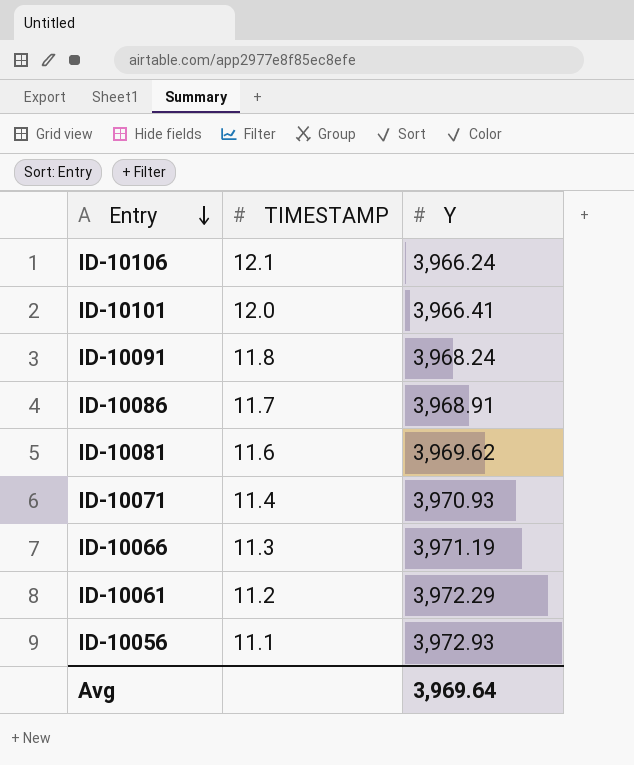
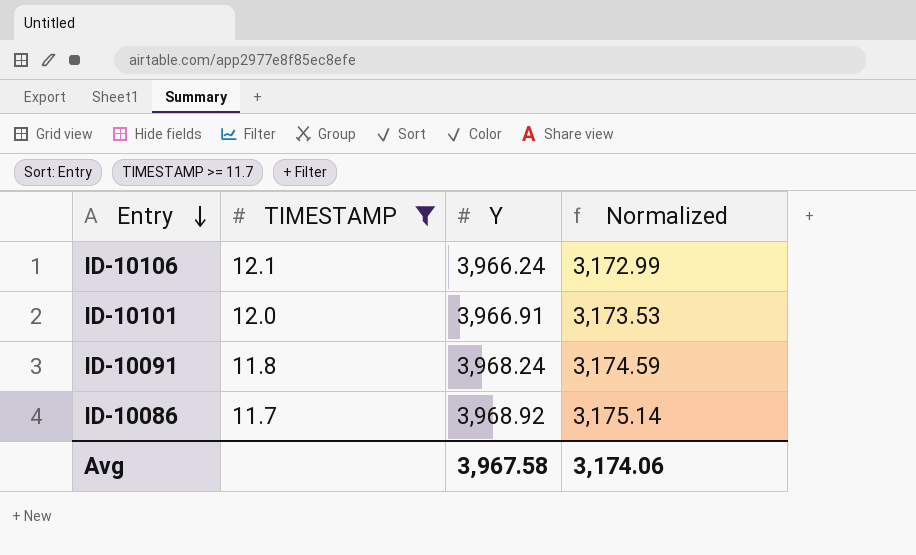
filter: none -> TIMESTAMP >= 11.7
column Normalized | formula: none -> [Y] * 0.8
ID-10101 | Y: 3,966.41 -> 3,966.91
ID-10086 | Y: 3,968.91 -> 3,968.92
Avg | Y: 3,969.64 -> 3,967.58

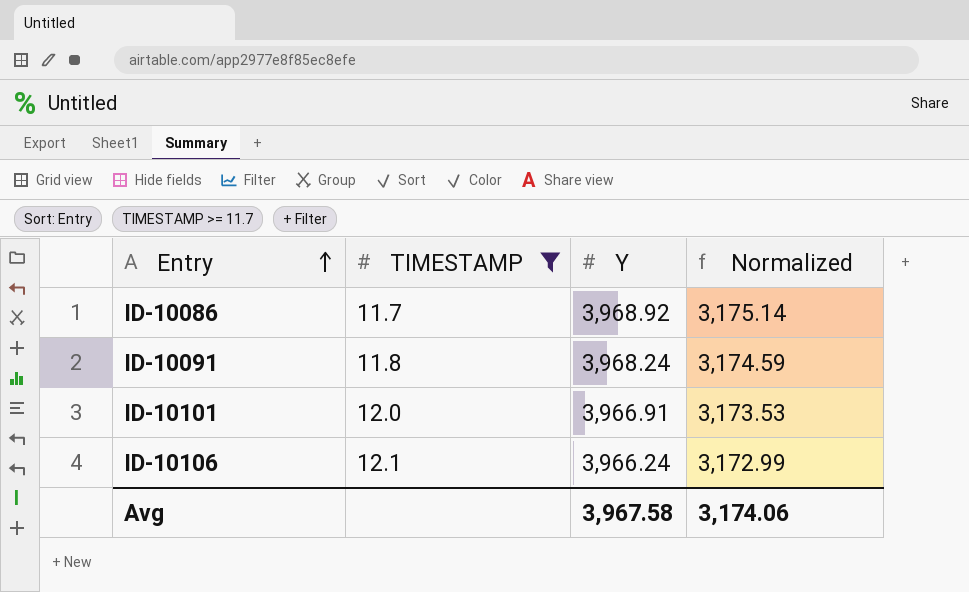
row order: Entry descending -> Entry ascending

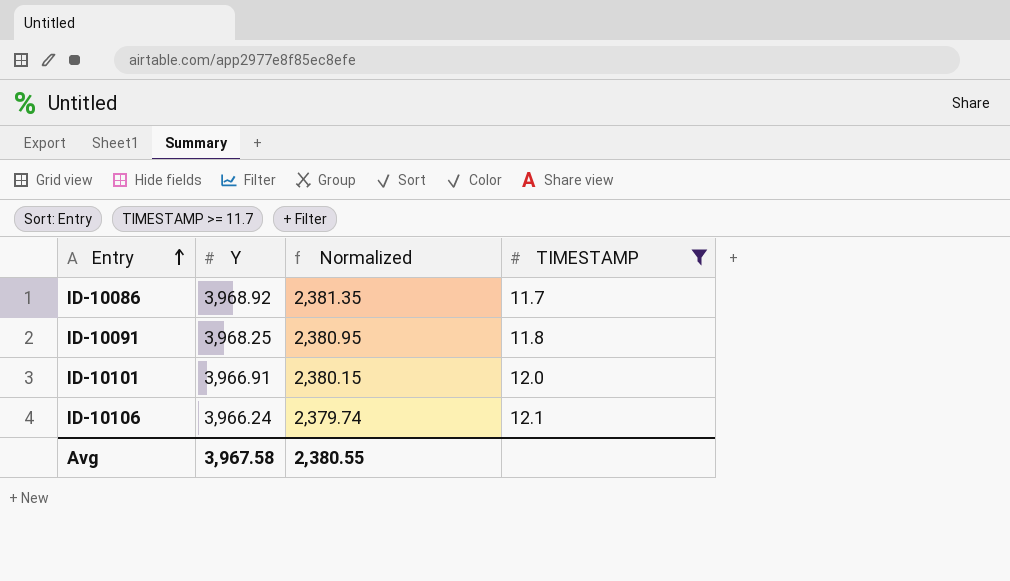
column Normalized | formula: [Y] * 0.8 -> [Y] * 0.6
column TIMESTAMP | position: 2 -> 4
ID-10091 | Y: 3,968.24 -> 3,968.25
Avg | Normalized: 3,174.06 -> 2,380.55

